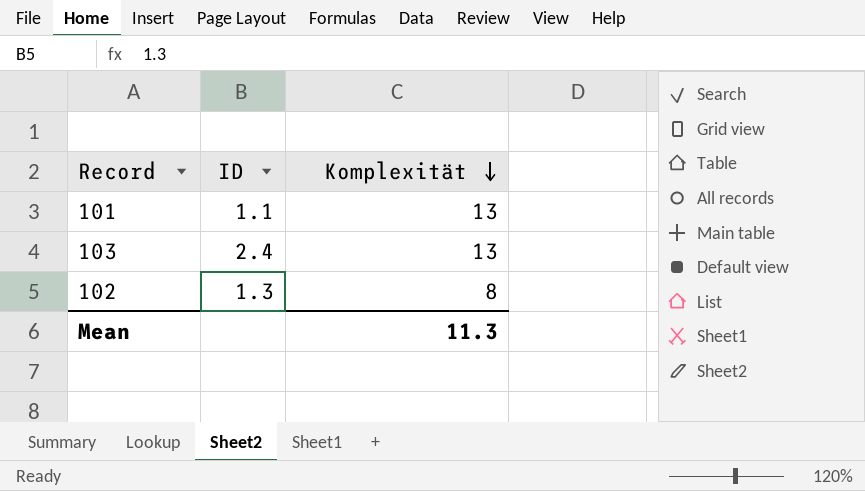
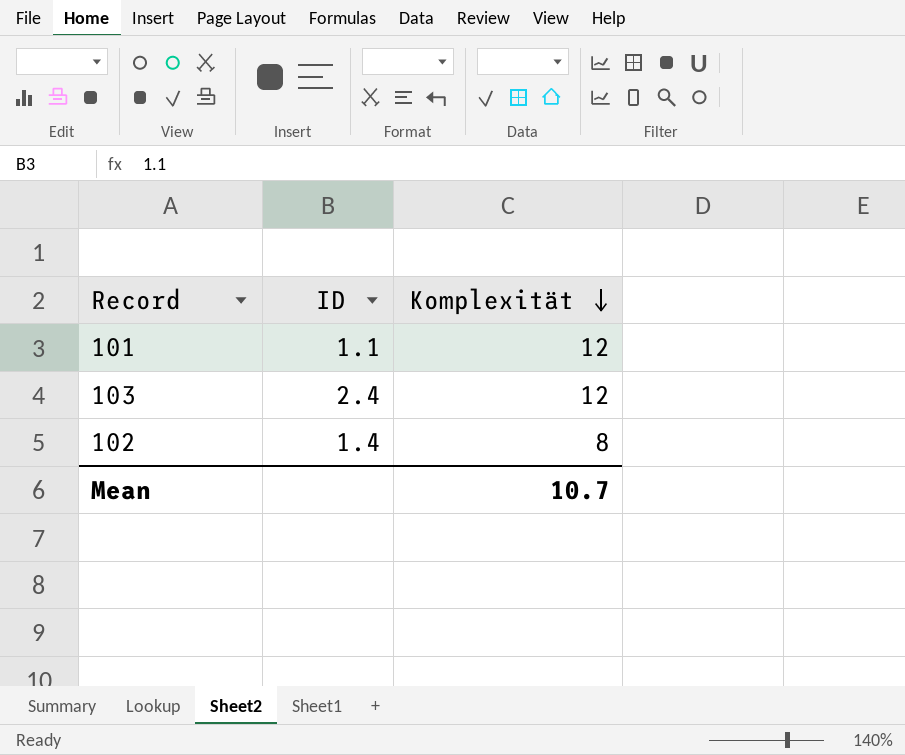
101 | Komplexität: 13 -> 12
103 | Komplexität: 13 -> 12
102 | ID: 1.3 -> 1.4
Mean | Komplexität: 11.3 -> 10.7

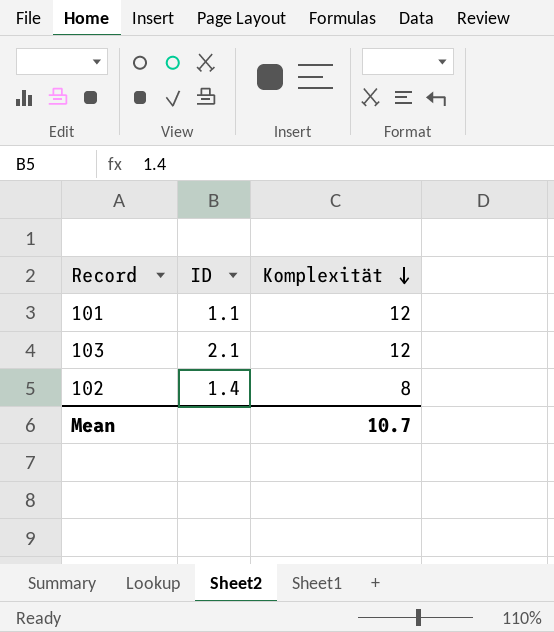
103 | ID: 2.4 -> 2.1

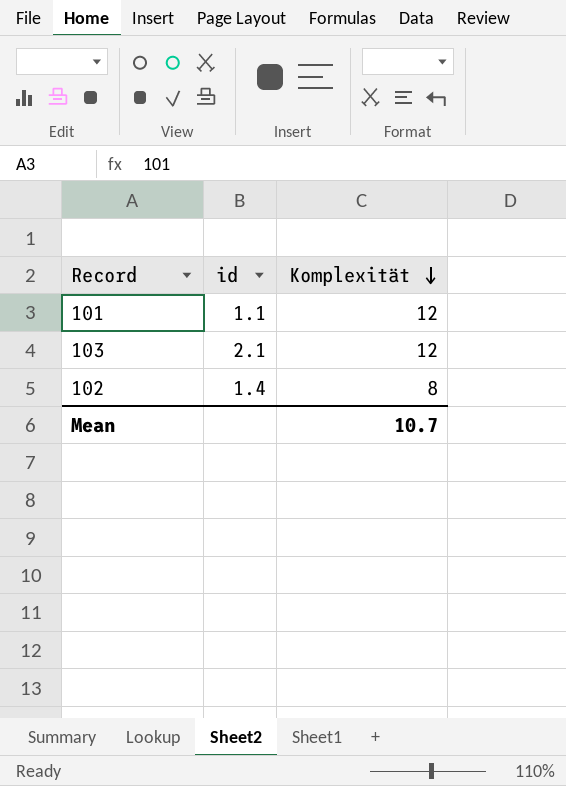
column name: ID -> id

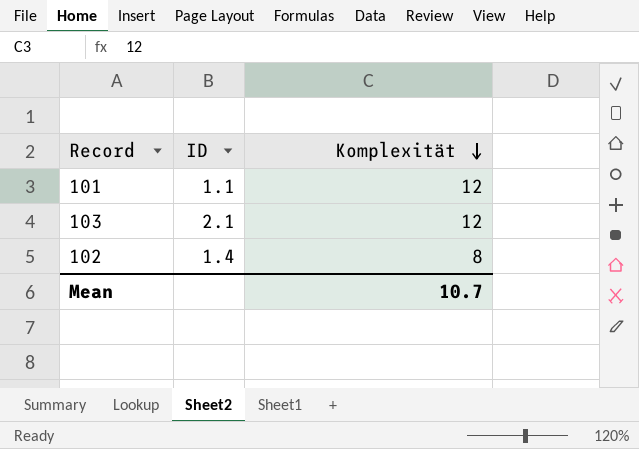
column name: id -> ID

